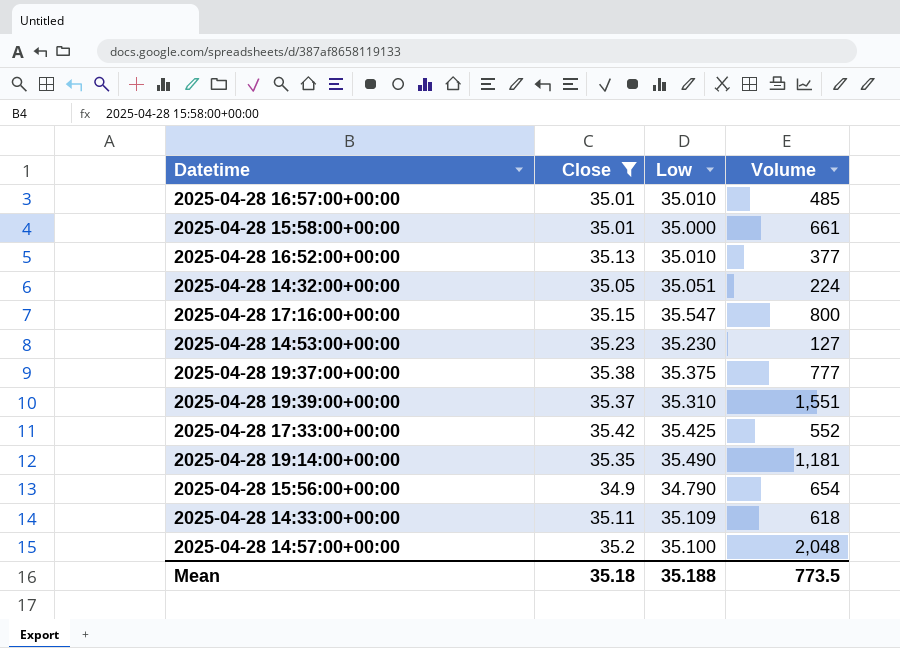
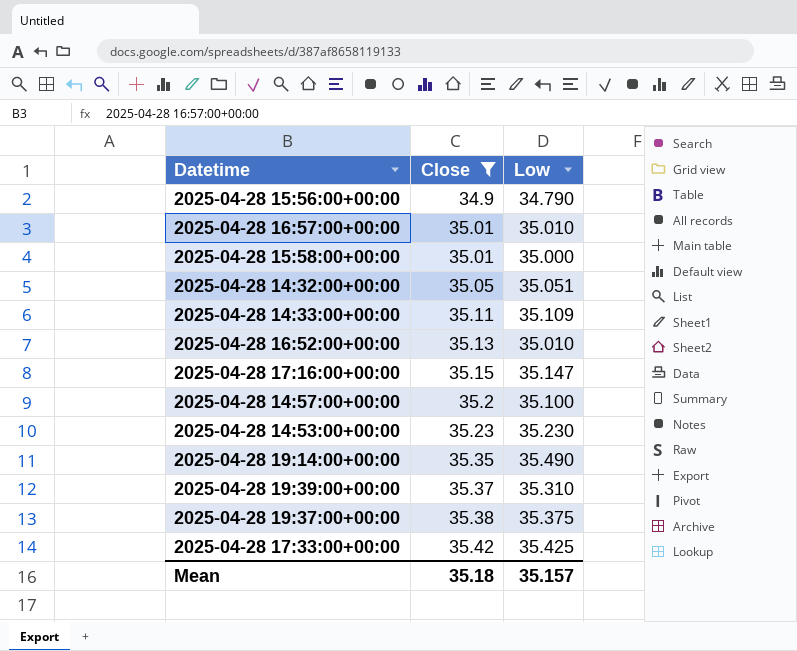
row order: none -> Close ascending
column Volume | position: 4 -> none
2025-04-28 17:16:00+00:00 | Low: 35.547 -> 35.147
Mean | Low: 35.188 -> 35.157

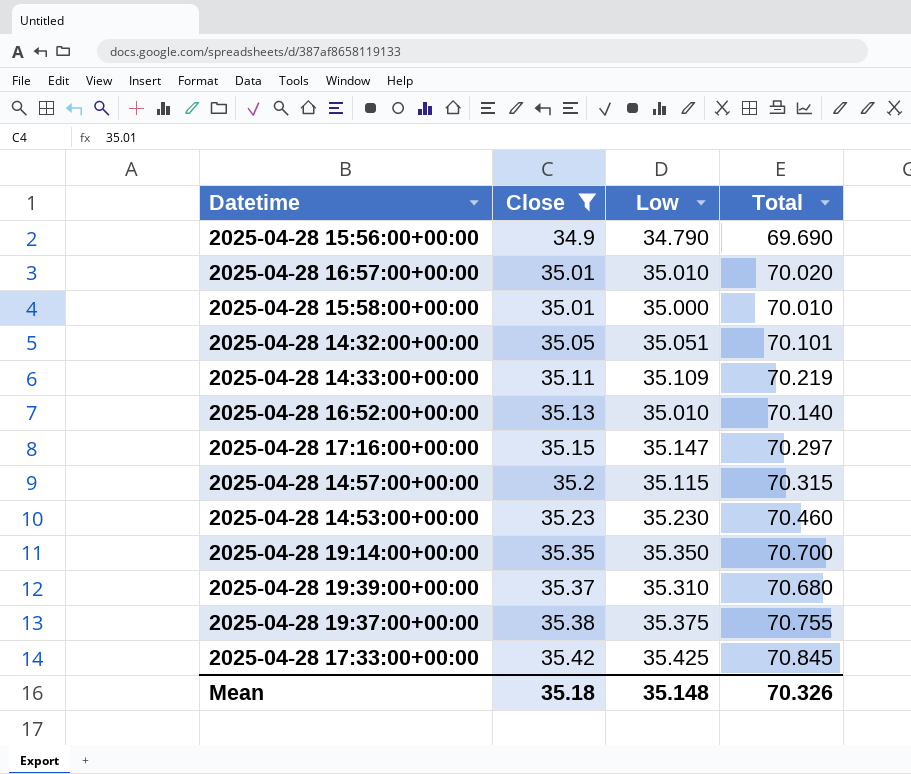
column Total | formula: none -> [Close] + [Low]
2025-04-28 14:57:00+00:00 | Low: 35.100 -> 35.115
2025-04-28 19:14:00+00:00 | Low: 35.490 -> 35.350
Mean | Low: 35.157 -> 35.148

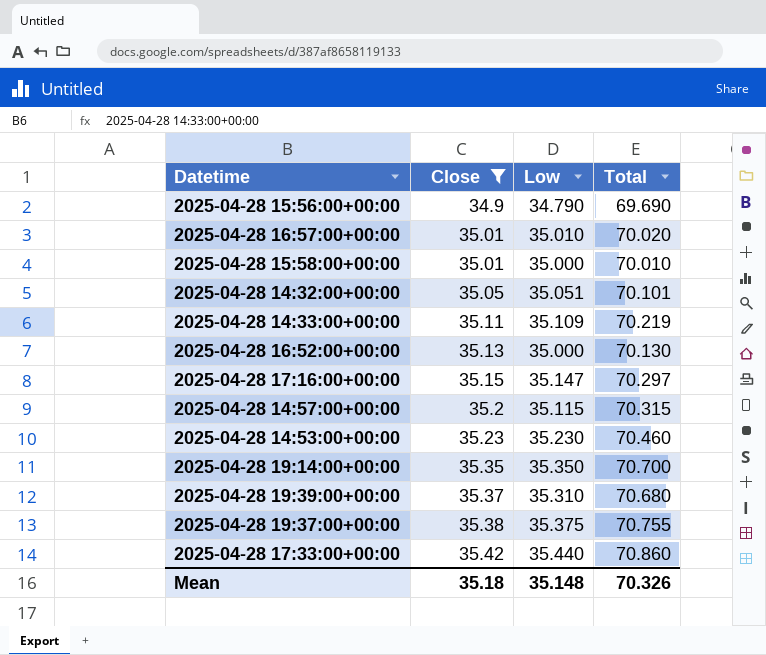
2025-04-28 16:52:00+00:00 | Low: 35.010 -> 35.000
2025-04-28 16:52:00+00:00 | Total: 70.140 -> 70.130
2025-04-28 17:33:00+00:00 | Low: 35.425 -> 35.440
2025-04-28 17:33:00+00:00 | Total: 70.845 -> 70.860

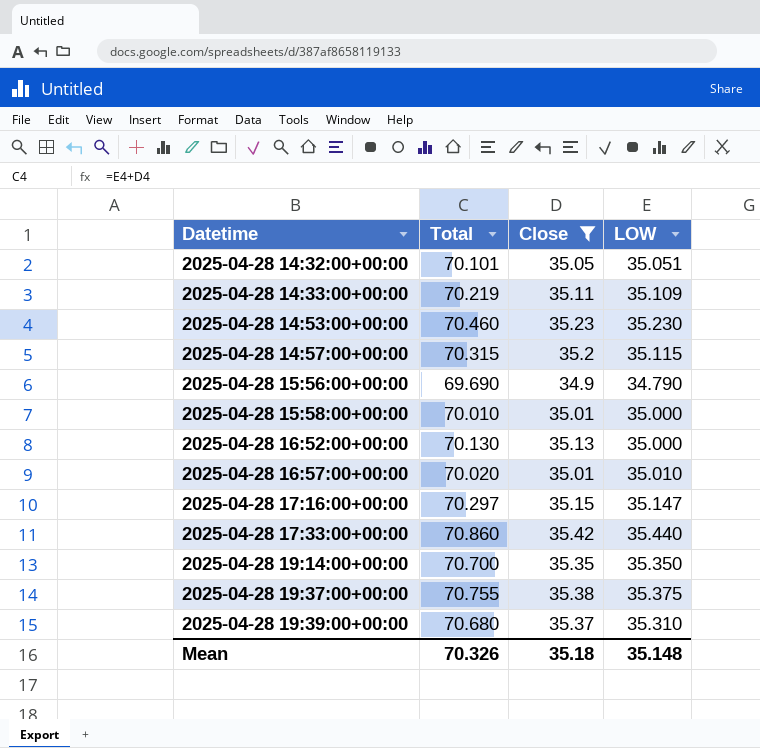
row order: Close ascending -> Datetime ascending
column Total | position: 4 -> 2
column name: Low -> LOW

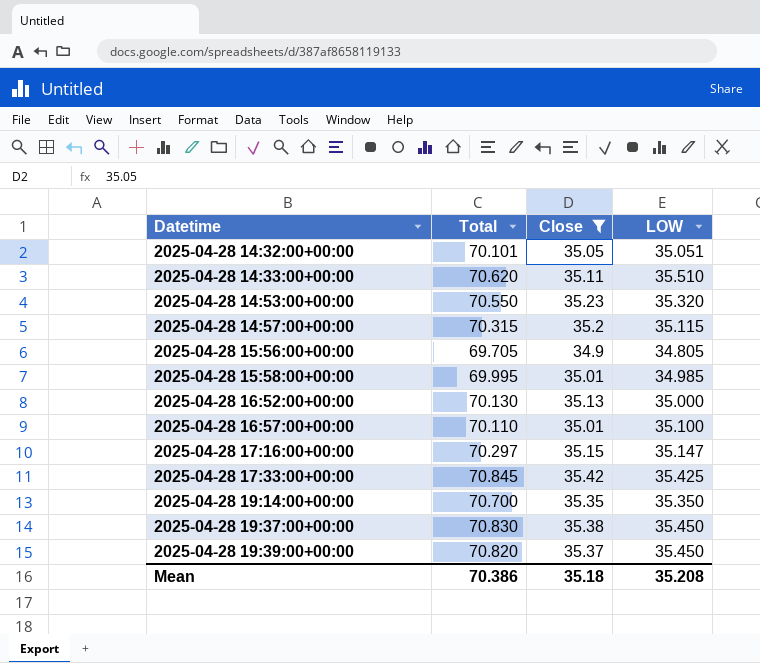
2025-04-28 14:33:00+00:00 | Total: 70.219 -> 70.620
2025-04-28 14:33:00+00:00 | LOW: 35.109 -> 35.510
2025-04-28 14:53:00+00:00 | Total: 70.460 -> 70.550
2025-04-28 14:53:00+00:00 | LOW: 35.230 -> 35.320
2025-04-28 15:56:00+00:00 | Total: 69.690 -> 69.705
2025-04-28 15:56:00+00:00 | LOW: 34.790 -> 34.805
2025-04-28 15:58:00+00:00 | Total: 70.010 -> 69.995
2025-04-28 15:58:00+00:00 | LOW: 35.000 -> 34.985
2025-04-28 16:57:00+00:00 | Total: 70.020 -> 70.110
2025-04-28 16:57:00+00:00 | LOW: 35.010 -> 35.100
2025-04-28 17:33:00+00:00 | Total: 70.860 -> 70.845
2025-04-28 17:33:00+00:00 | LOW: 35.440 -> 35.425
2025-04-28 19:37:00+00:00 | Total: 70.755 -> 70.830
2025-04-28 19:37:00+00:00 | LOW: 35.375 -> 35.450
2025-04-28 19:39:00+00:00 | Total: 70.680 -> 70.820
2025-04-28 19:39:00+00:00 | LOW: 35.310 -> 35.450
Mean | Total: 70.326 -> 70.386
Mean | LOW: 35.148 -> 35.208

